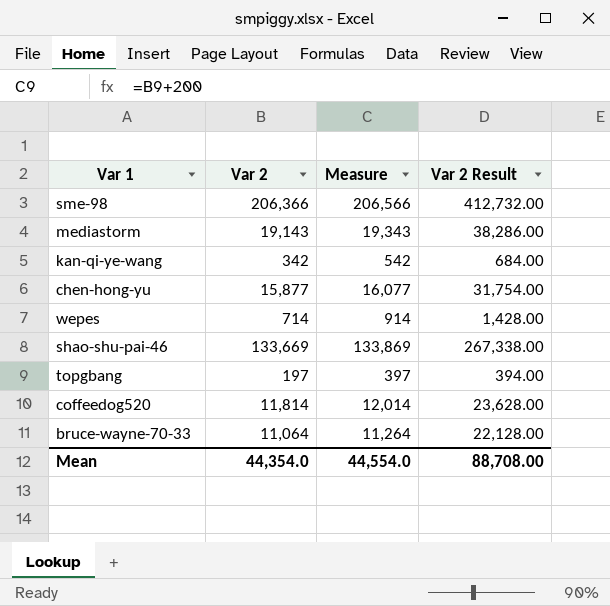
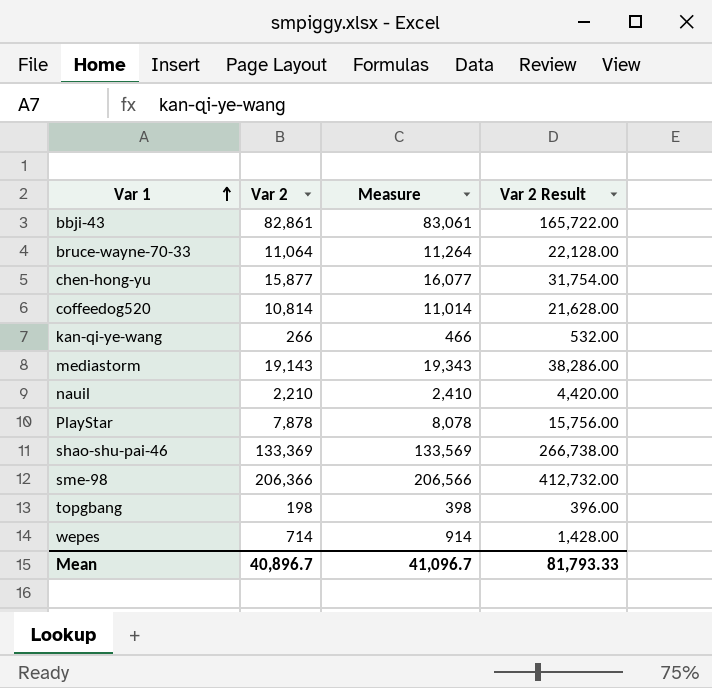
row order: none -> Var 1 ascending
row bbji-43: none -> 82,861 | 83,061 | 165,722.00
coffeedog520 | Var 2: 11,814 -> 10,814
coffeedog520 | Measure: 12,014 -> 11,014
coffeedog520 | Var 2 Result: 23,628.00 -> 21,628.00
kan-qi-ye-wang | Var 2: 342 -> 266
kan-qi-ye-wang | Measure: 542 -> 466
kan-qi-ye-wang | Var 2 Result: 684.00 -> 532.00
row nauil: none -> 2,210 | 2,410 | 4,420.00
row PlayStar: none -> 7,878 | 8,078 | 15,756.00
shao-shu-pai-46 | Var 2: 133,669 -> 133,369
shao-shu-pai-46 | Measure: 133,869 -> 133,569
shao-shu-pai-46 | Var 2 Result: 267,338.00 -> 266,738.00
topgbang | Var 2: 197 -> 198
topgbang | Measure: 397 -> 398
topgbang | Var 2 Result: 394.00 -> 396.00
Mean | Var 2: 44,354.0 -> 40,896.7
Mean | Measure: 44,554.0 -> 41,096.7
Mean | Var 2 Result: 88,708.00 -> 81,793.33

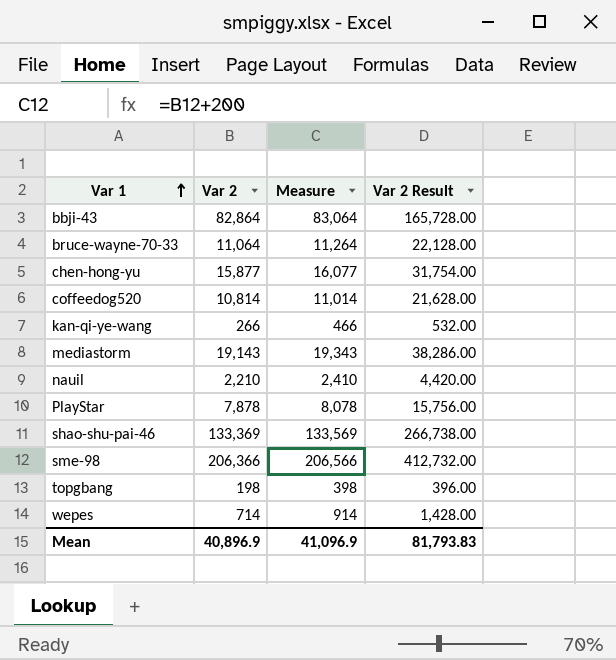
bbji-43 | Var 2: 82,861 -> 82,864
bbji-43 | Measure: 83,061 -> 83,064
bbji-43 | Var 2 Result: 165,722.00 -> 165,728.00
Mean | Var 2: 40,896.7 -> 40,896.9
Mean | Measure: 41,096.7 -> 41,096.9
Mean | Var 2 Result: 81,793.33 -> 81,793.83

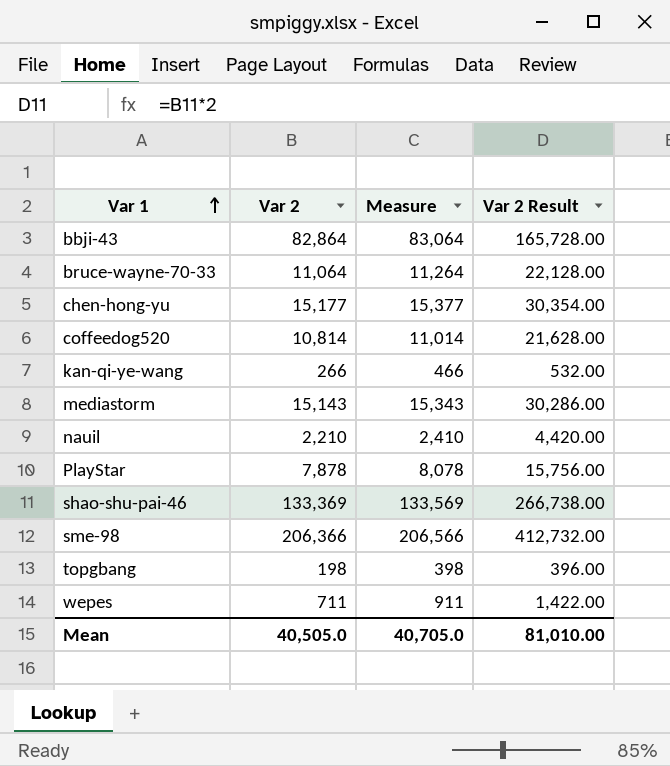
chen-hong-yu | Var 2: 15,877 -> 15,177
chen-hong-yu | Measure: 16,077 -> 15,377
chen-hong-yu | Var 2 Result: 31,754.00 -> 30,354.00
mediastorm | Var 2: 19,143 -> 15,143
mediastorm | Measure: 19,343 -> 15,343
mediastorm | Var 2 Result: 38,286.00 -> 30,286.00
wepes | Var 2: 714 -> 711
wepes | Measure: 914 -> 911
wepes | Var 2 Result: 1,428.00 -> 1,422.00
Mean | Var 2: 40,896.9 -> 40,505.0
Mean | Measure: 41,096.9 -> 40,705.0
Mean | Var 2 Result: 81,793.83 -> 81,010.00

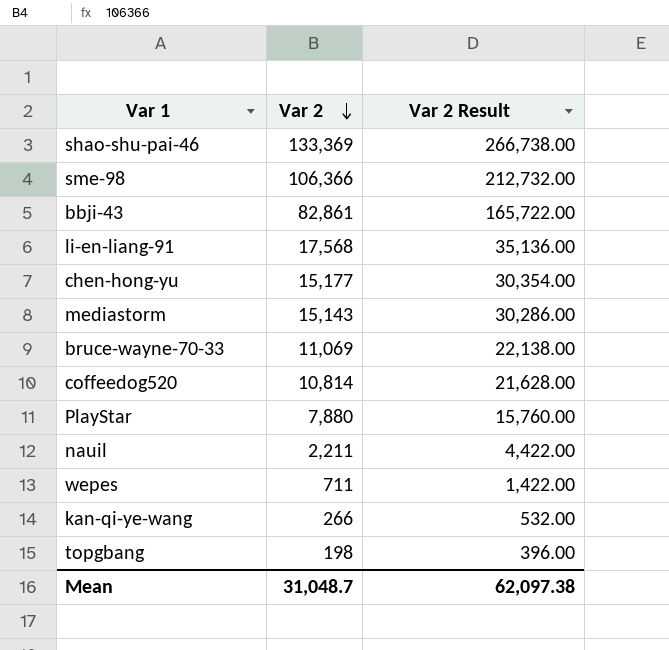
row order: Var 1 ascending -> Var 2 descending
column Measure | formula: [Var 2] + 200 -> none
sme-98 | Var 2: 206,366 -> 106,366
sme-98 | Var 2 Result: 412,732.00 -> 212,732.00
bbji-43 | Var 2: 82,864 -> 82,861
bbji-43 | Var 2 Result: 165,728.00 -> 165,722.00
row li-en-liang-91: none -> 17,568 | 35,136.00
bruce-wayne-70-33 | Var 2: 11,064 -> 11,069
bruce-wayne-70-33 | Var 2 Result: 22,128.00 -> 22,138.00
PlayStar | Var 2: 7,878 -> 7,880
PlayStar | Var 2 Result: 15,756.00 -> 15,760.00
nauil | Var 2: 2,210 -> 2,211
nauil | Var 2 Result: 4,420.00 -> 4,422.00
Mean | Var 2: 40,505.0 -> 31,048.7
Mean | Var 2 Result: 81,010.00 -> 62,097.38

